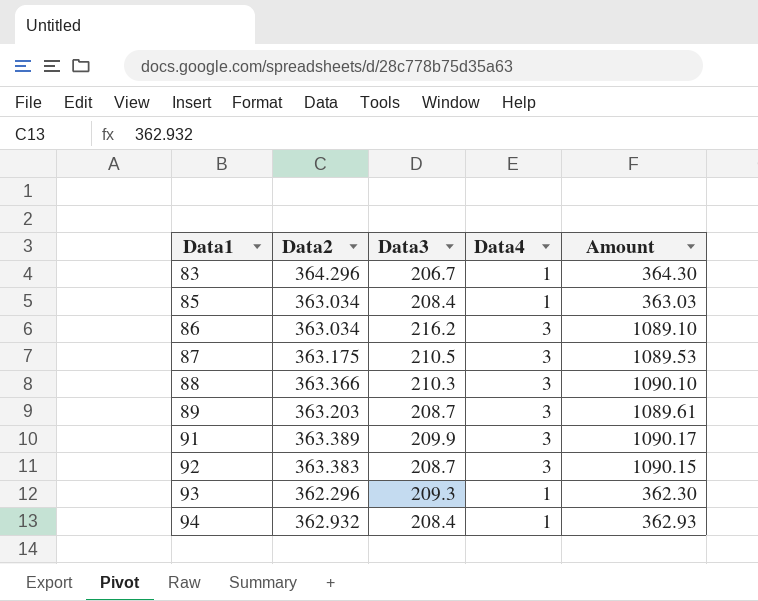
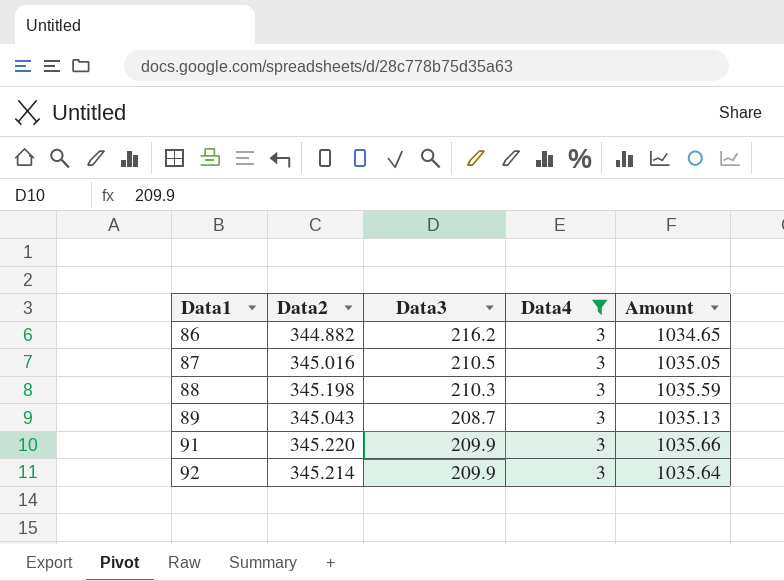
filter: none -> Data4 = 3
86 | Data2: 363.034 -> 344.882
86 | Amount: 1089.10 -> 1034.65
87 | Data2: 363.175 -> 345.016
87 | Amount: 1089.53 -> 1035.05
88 | Data2: 363.366 -> 345.198
88 | Amount: 1090.10 -> 1035.59
89 | Data2: 363.203 -> 345.043
89 | Amount: 1089.61 -> 1035.13
91 | Data2: 363.389 -> 345.220
91 | Amount: 1090.17 -> 1035.66
92 | Data2: 363.383 -> 345.214
92 | Data3: 208.7 -> 209.9
92 | Amount: 1090.15 -> 1035.64

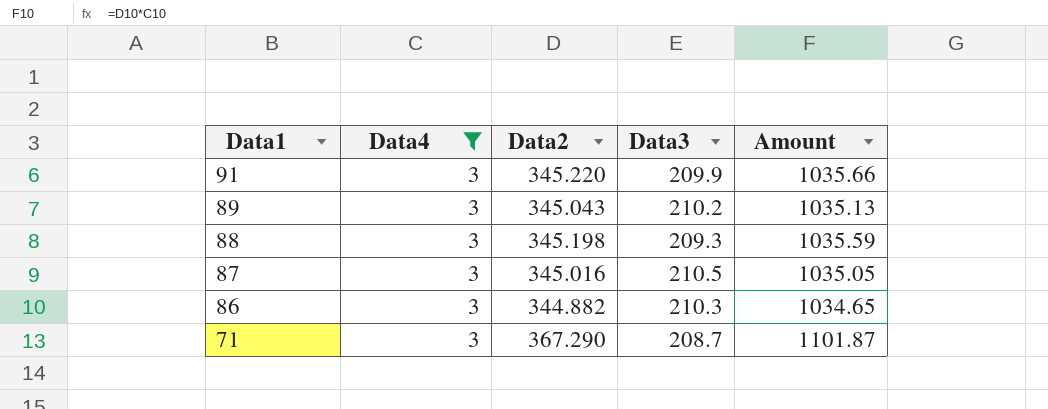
row order: Data1 ascending -> Data1 descending
column Data4 | position: 4 -> 2
row 92: 345.214 | 209.9 | 3 | 1035.64 -> none
89 | Data3: 208.7 -> 210.2
88 | Data3: 210.3 -> 209.3
86 | Data3: 216.2 -> 210.3
row 71: none -> 3 | 367.290 | 208.7 | 1101.87

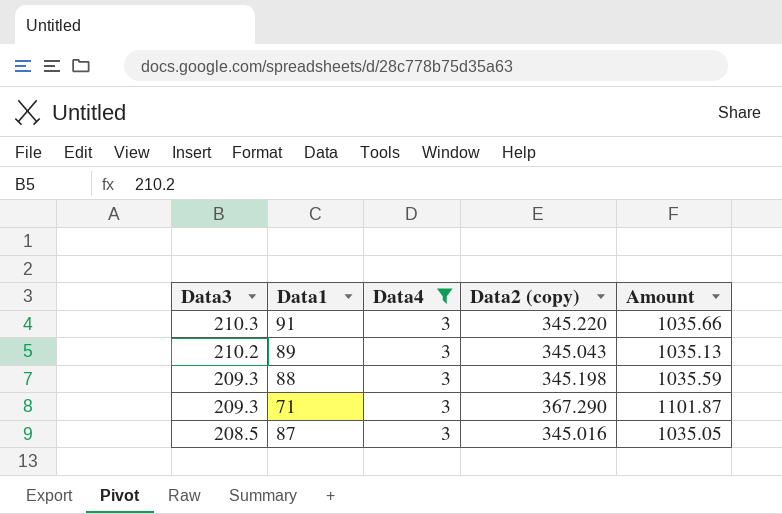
row order: Data1 descending -> Data3 descending
column Data3 | position: 4 -> 1
column name: Data2 -> Data2 (copy)
row 86: 3 | 344.882 | 210.3 | 1034.65 -> none
91 | Data3: 209.9 -> 210.3
71 | Data3: 208.7 -> 209.3
87 | Data3: 210.5 -> 208.5

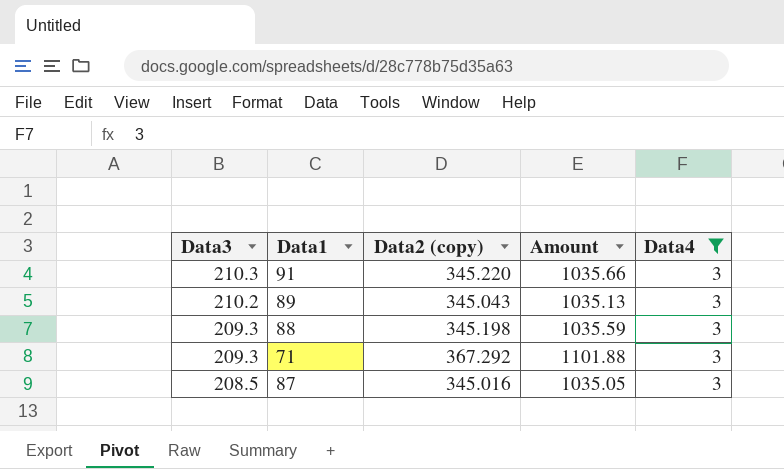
column Data4 | position: 3 -> 5
71 | Data2 (copy): 367.290 -> 367.292
71 | Amount: 1101.87 -> 1101.88

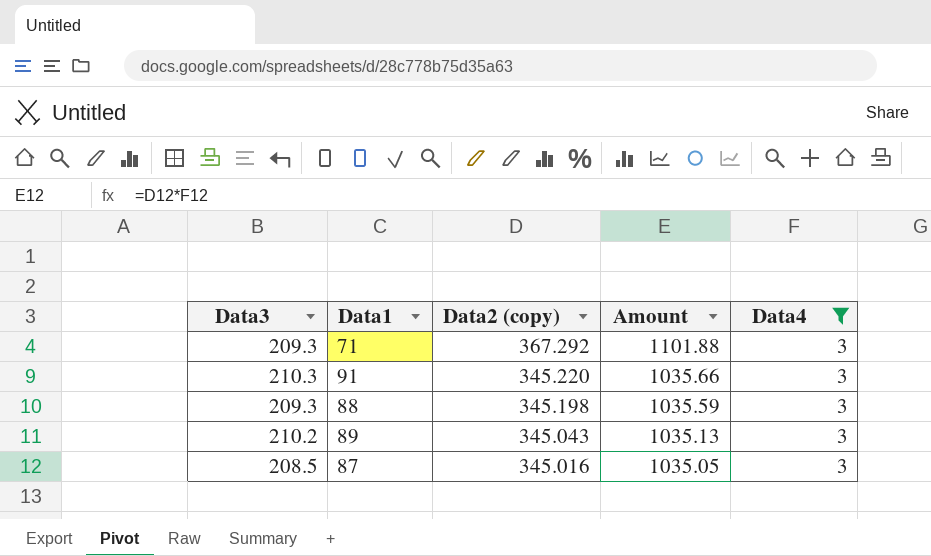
row order: Data3 descending -> Data2 (copy) descending

